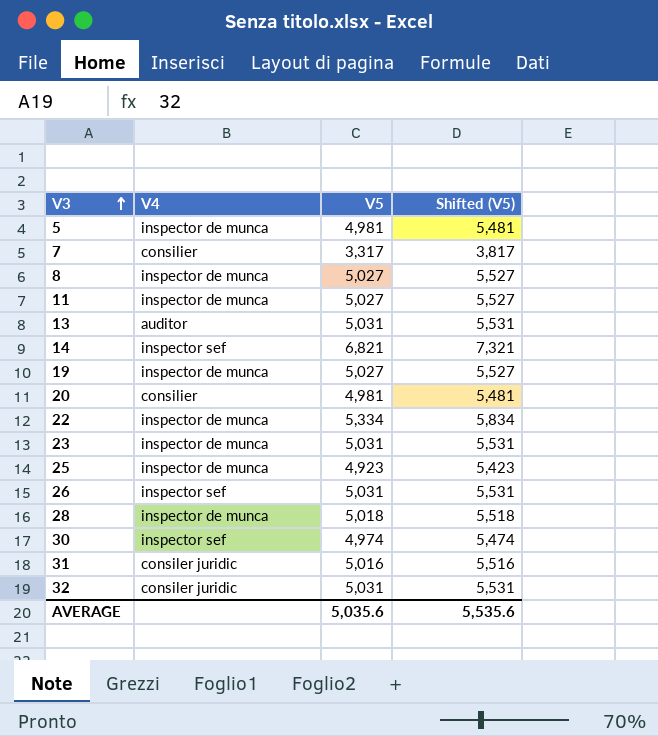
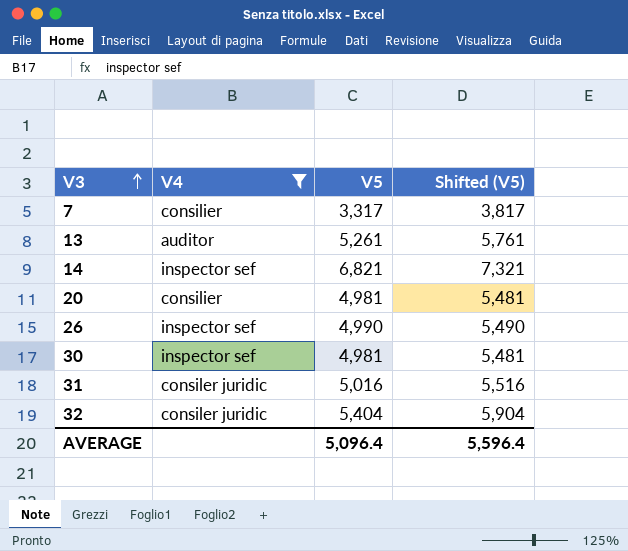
filter: none -> V4 != inspector de munca
13 | V5: 5,031 -> 5,261
13 | Shifted (V5): 5,531 -> 5,761
26 | V5: 5,031 -> 4,990
26 | Shifted (V5): 5,531 -> 5,490
30 | V5: 4,974 -> 4,981
30 | Shifted (V5): 5,474 -> 5,481
32 | V5: 5,031 -> 5,404
32 | Shifted (V5): 5,531 -> 5,904
AVERAGE | V5: 5,035.6 -> 5,096.4
AVERAGE | Shifted (V5): 5,535.6 -> 5,596.4

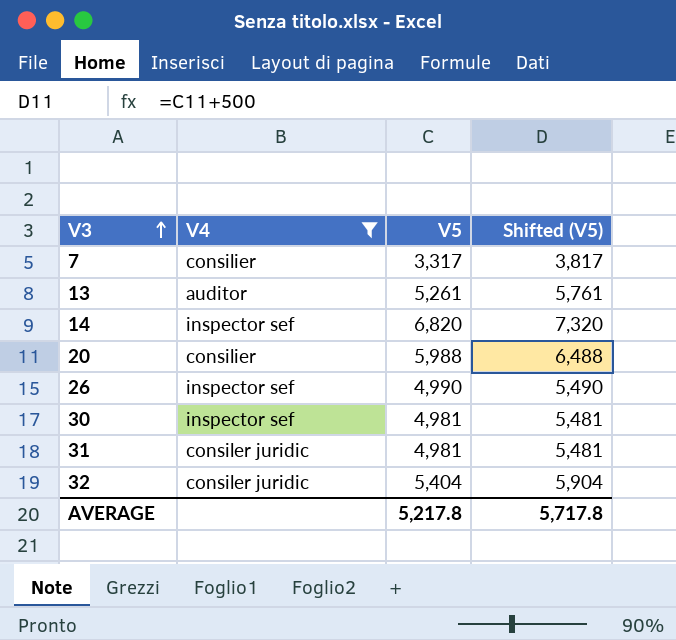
14 | V5: 6,821 -> 6,820
14 | Shifted (V5): 7,321 -> 7,320
20 | V5: 4,981 -> 5,988
20 | Shifted (V5): 5,481 -> 6,488
31 | V5: 5,016 -> 4,981
31 | Shifted (V5): 5,516 -> 5,481
AVERAGE | V5: 5,096.4 -> 5,217.8
AVERAGE | Shifted (V5): 5,596.4 -> 5,717.8

